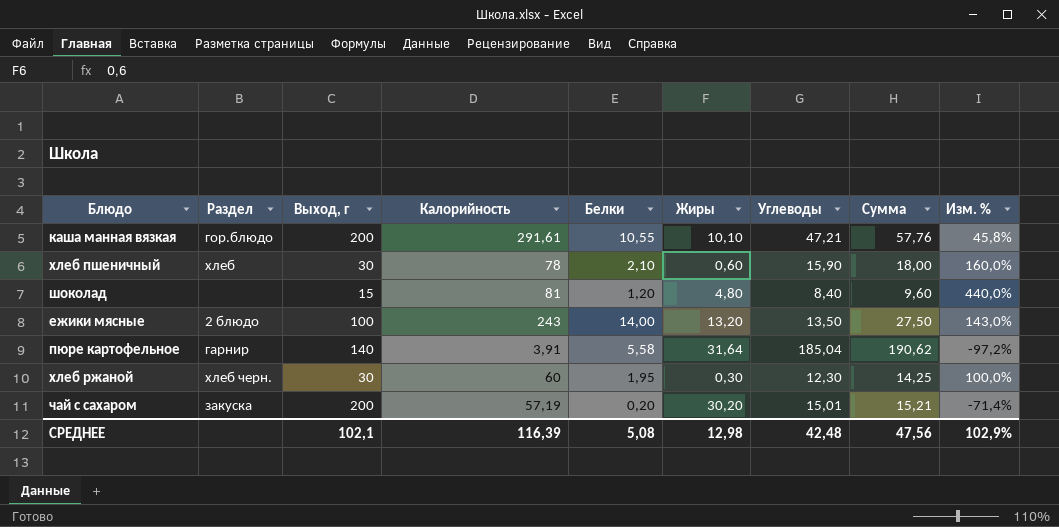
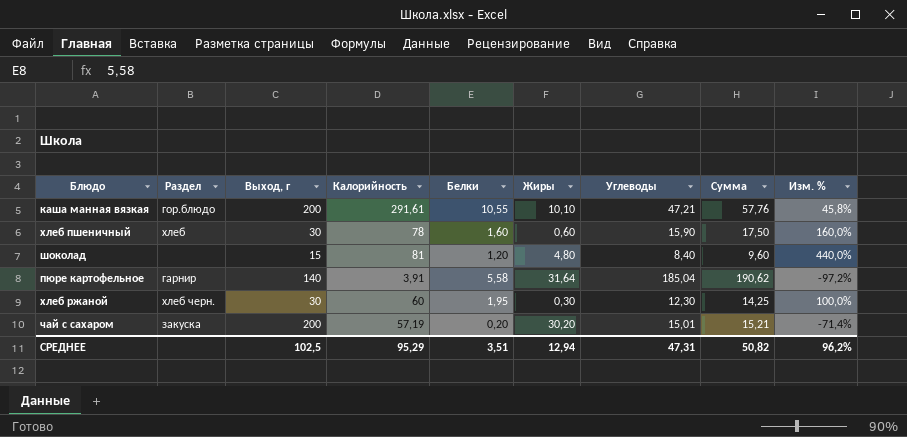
row ежики мясные: 2 блюдо | 100 | 243 | 14,00 | 13,20 | 13,50 | 27,50 | 143,0% -> none
хлеб пшеничный | Белки: 2,10 -> 1,60
хлеб пшеничный | Сумма: 18,00 -> 17,50
СРЕДНЕЕ | Выход, г: 102,1 -> 102,5
СРЕДНЕЕ | Калорийность: 116,39 -> 95,29
СРЕДНЕЕ | Белки: 5,08 -> 3,51
СРЕДНЕЕ | Жиры: 12,98 -> 12,94
СРЕДНЕЕ | Углеводы: 42,48 -> 47,31
СРЕДНЕЕ | Сумма: 47,56 -> 50,82
СРЕДНЕЕ | Изм. %: 102,9% -> 96,2%

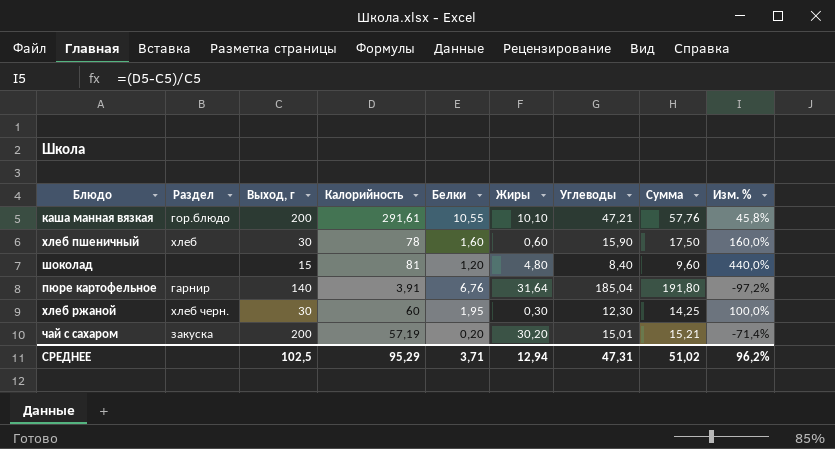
пюре картофельное | Белки: 5,58 -> 6,76
пюре картофельное | Сумма: 190,62 -> 191,80
СРЕДНЕЕ | Белки: 3,51 -> 3,71
СРЕДНЕЕ | Сумма: 50,82 -> 51,02

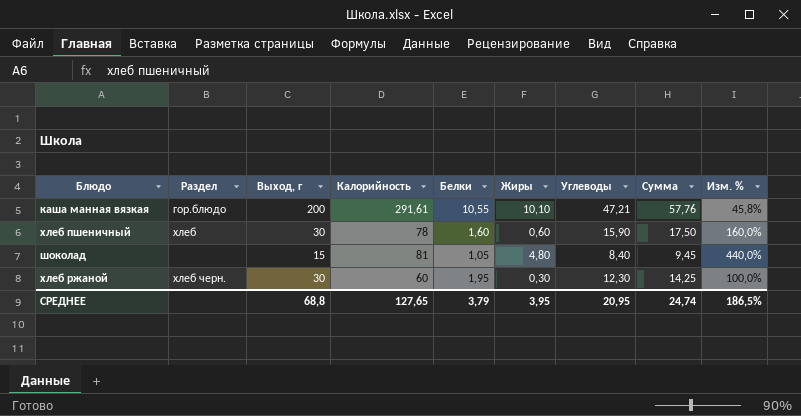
row пюре картофельное: гарнир | 140 | 3,91 | 6,76 | 31,64 | 185,04 | 191,80 | -97,2% -> none
row чай с сахаром: закуска | 200 | 57,19 | 0,20 | 30,20 | 15,01 | 15,21 | -71,4% -> none
шоколад | Белки: 1,20 -> 1,05
шоколад | Сумма: 9,60 -> 9,45
СРЕДНЕЕ | Выход, г: 102,5 -> 68,8
СРЕДНЕЕ | Калорийность: 95,29 -> 127,65
СРЕДНЕЕ | Белки: 3,71 -> 3,79
СРЕДНЕЕ | Жиры: 12,94 -> 3,95
СРЕДНЕЕ | Углеводы: 47,31 -> 20,95
СРЕДНЕЕ | Сумма: 51,02 -> 24,74
СРЕДНЕЕ | Изм. %: 96,2% -> 186,5%

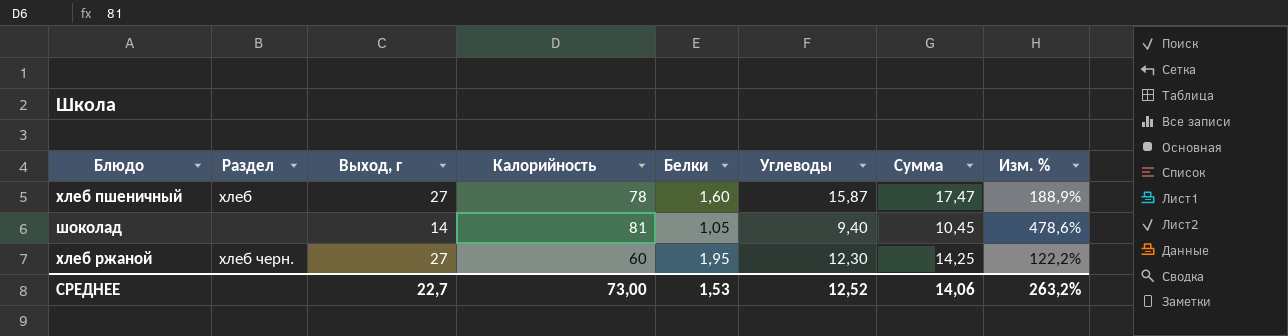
column Жиры | position: 6 -> none
row каша манная вязкая: гор.блюдо | 200 | 291,61 | 10,55 | 10,10 | 47,21 | 57,76 | 45,8% -> none
хлеб пшеничный | Выход, г: 30 -> 27
хлеб пшеничный | Углеводы: 15,90 -> 15,87
хлеб пшеничный | Сумма: 17,50 -> 17,47
хлеб пшеничный | Изм. %: 160,0% -> 188,9%
шоколад | Выход, г: 15 -> 14
шоколад | Углеводы: 8,40 -> 9,40
шоколад | Сумма: 9,45 -> 10,45
шоколад | Изм. %: 440,0% -> 478,6%
хлеб ржаной | Выход, г: 30 -> 27
хлеб ржаной | Изм. %: 100,0% -> 122,2%
СРЕДНЕЕ | Выход, г: 68,8 -> 22,7
СРЕДНЕЕ | Калорийность: 127,65 -> 73,00
СРЕДНЕЕ | Белки: 3,79 -> 1,53
СРЕДНЕЕ | Углеводы: 20,95 -> 12,52
СРЕДНЕЕ | Сумма: 24,74 -> 14,06
СРЕДНЕЕ | Изм. %: 186,5% -> 263,2%

